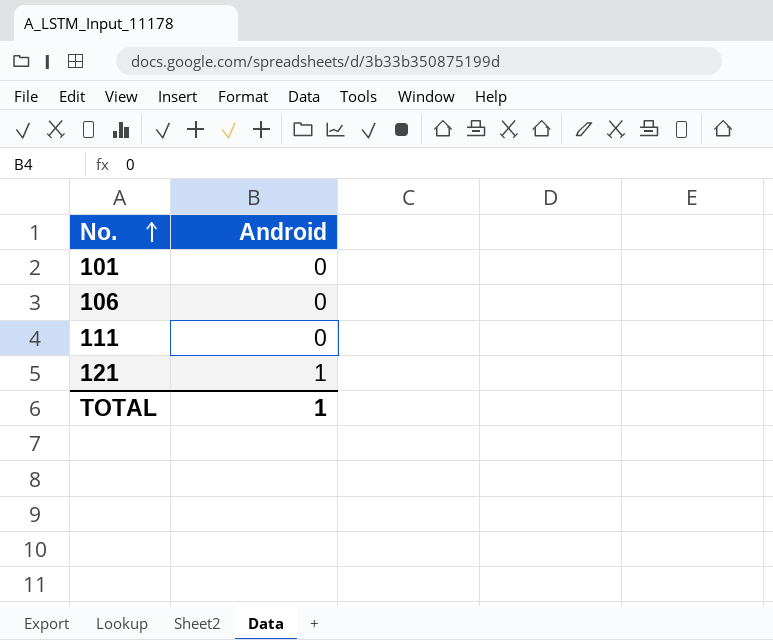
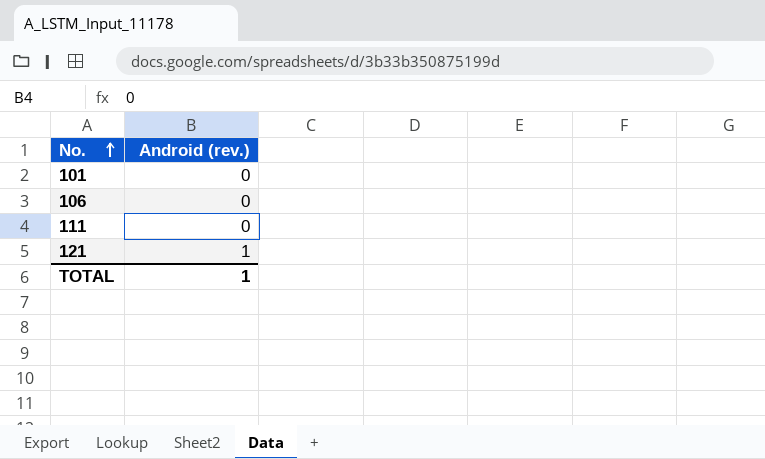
column name: Android -> Android (rev.)

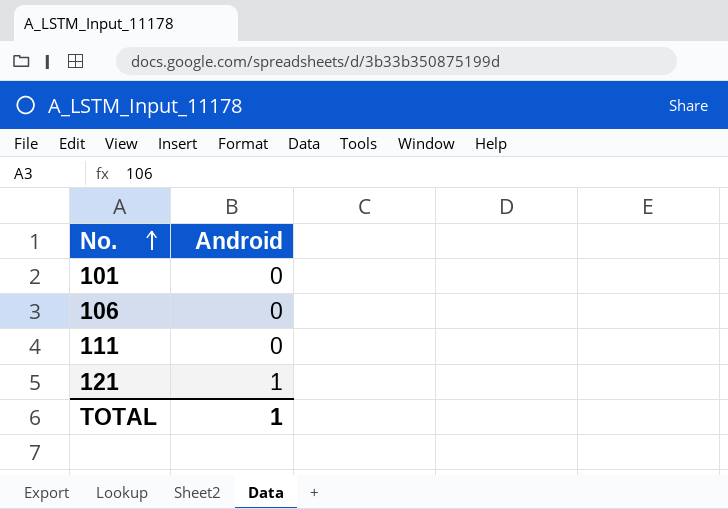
column name: Android (rev.) -> Android

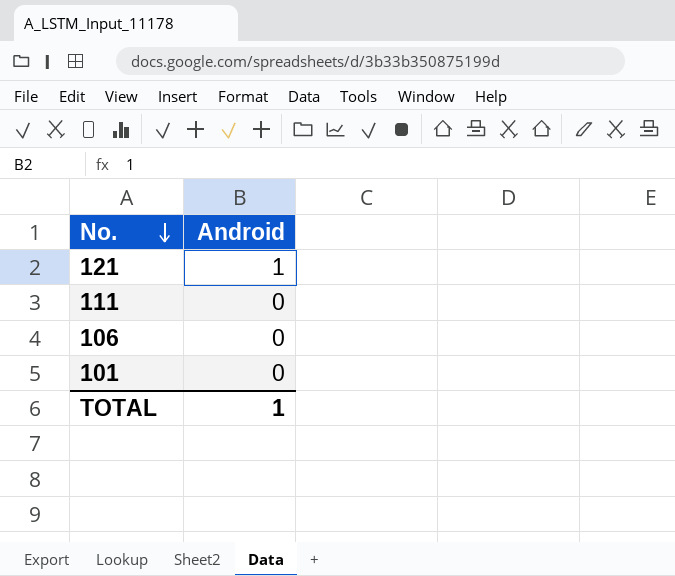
row order: No. ascending -> No. descending

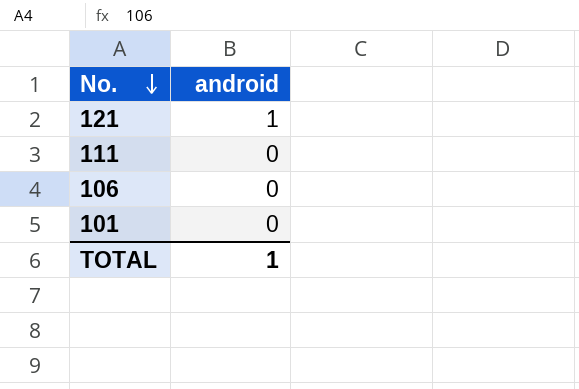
column name: Android -> android

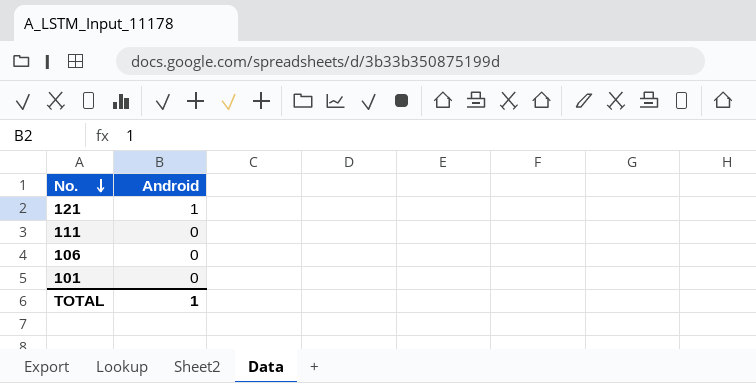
column name: android -> Android

